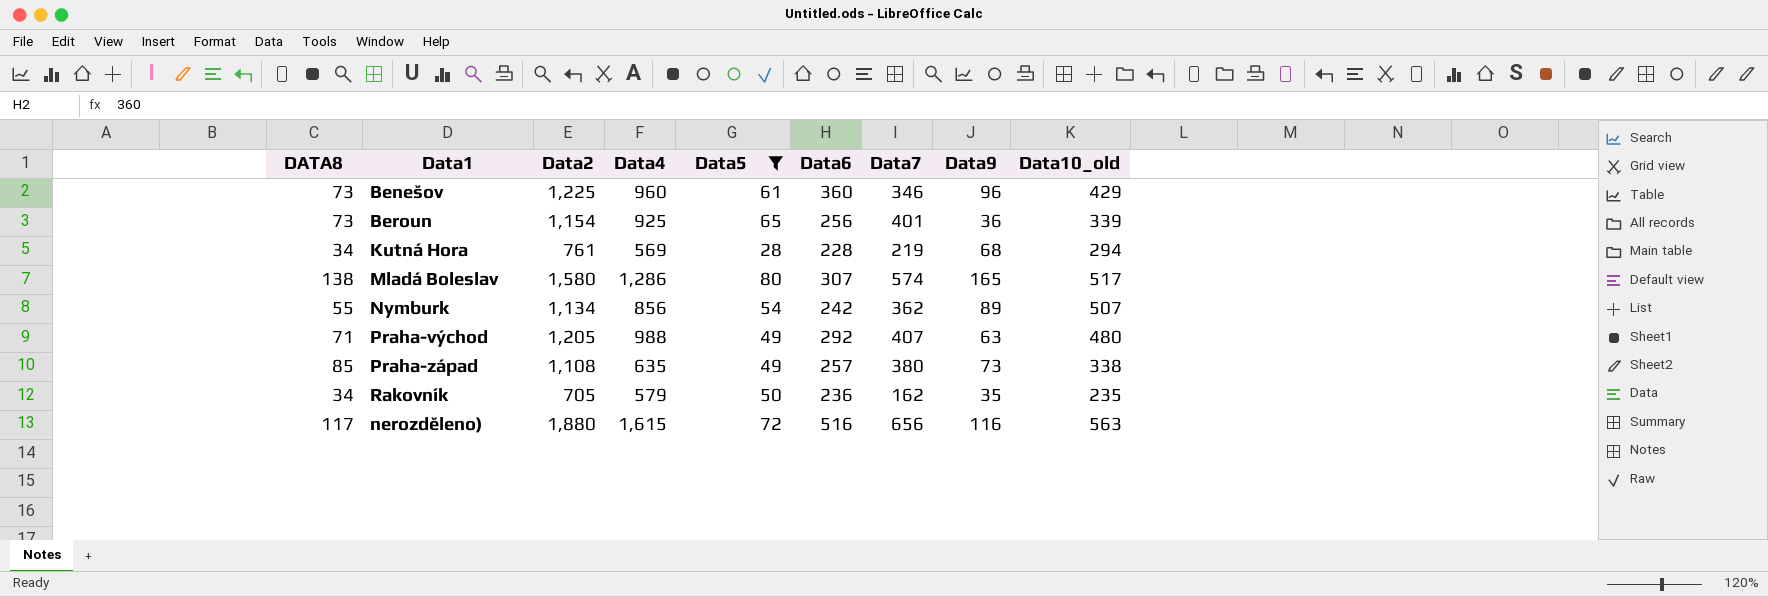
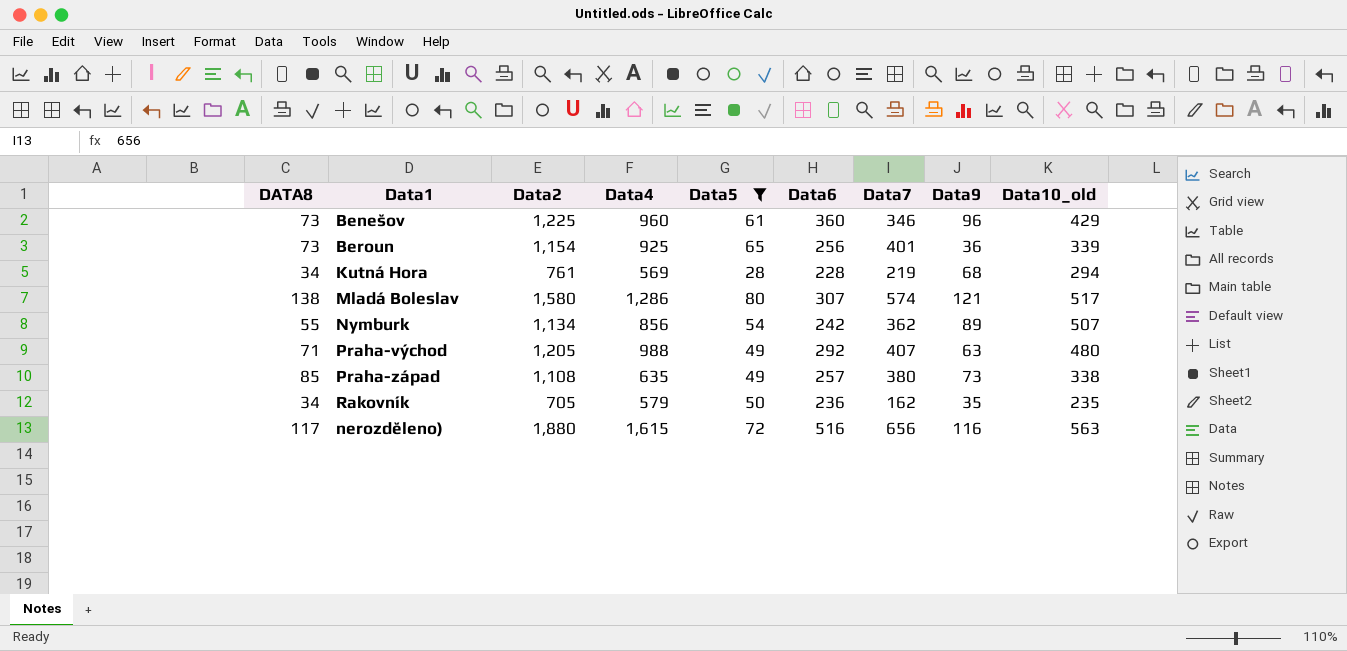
Mladá Boleslav | Data9: 165 -> 121

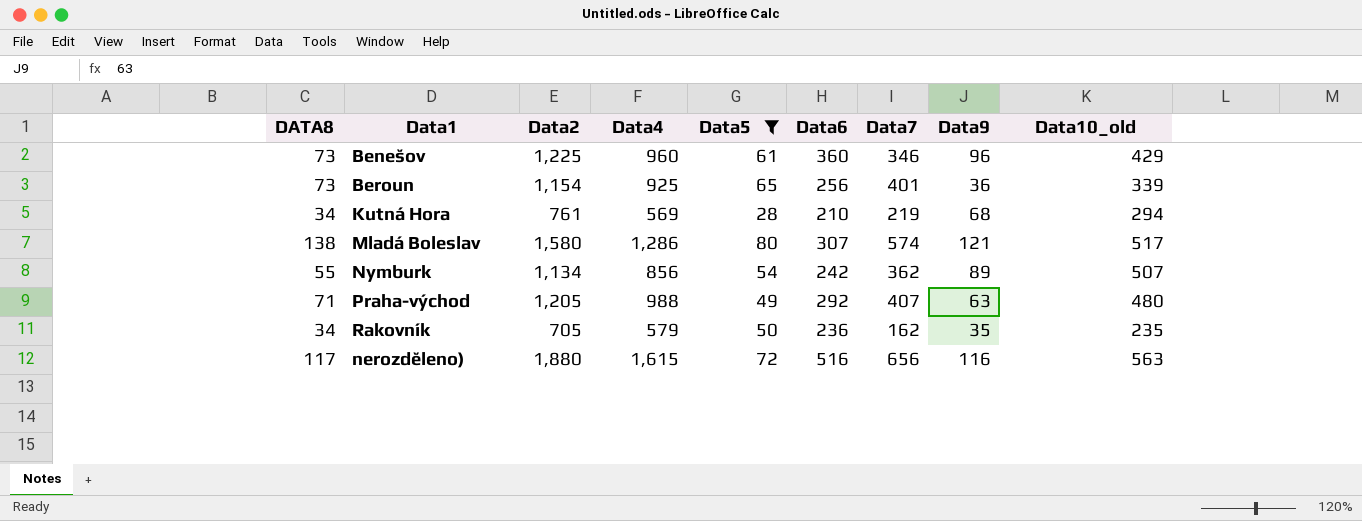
row Praha-západ: 85 | 1,108 | 635 | 49 | 257 | 380 | 73 | 338 -> none
Kutná Hora | Data6: 228 -> 210

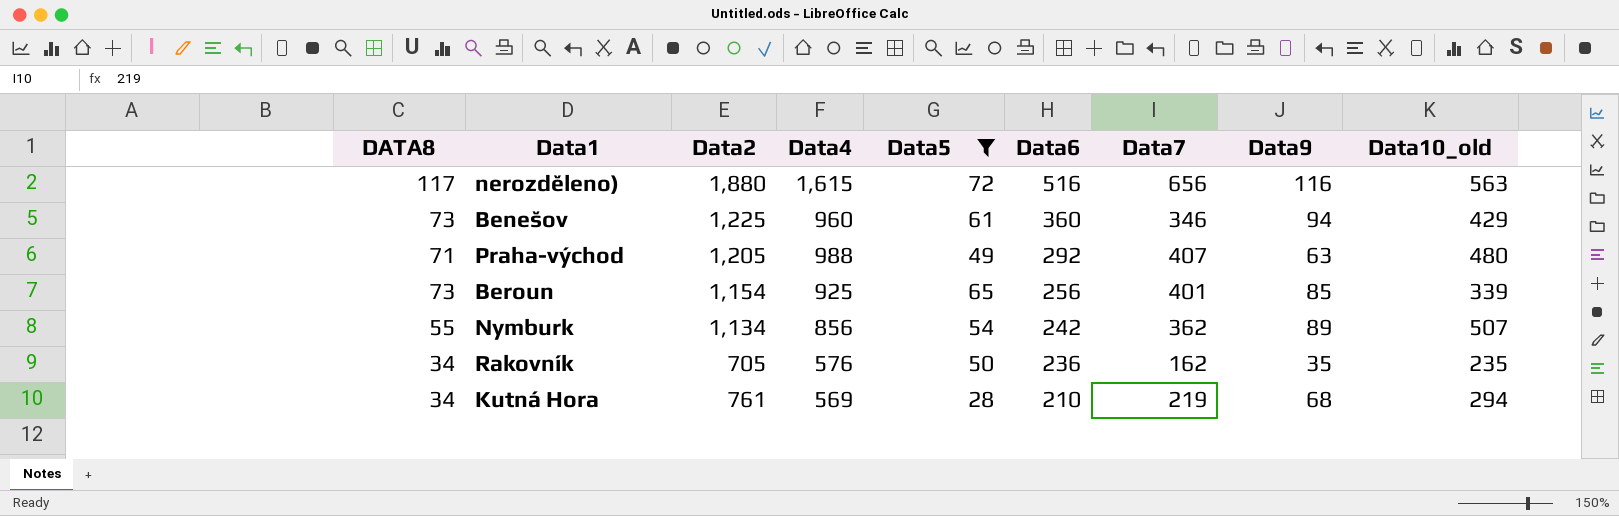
row order: none -> Data6 descending
row Mladá Boleslav: 138 | 1,580 | 1,286 | 80 | 307 | 574 | 121 | 517 -> none
Benešov | Data9: 96 -> 94
Beroun | Data9: 36 -> 85
Rakovník | Data4: 579 -> 576

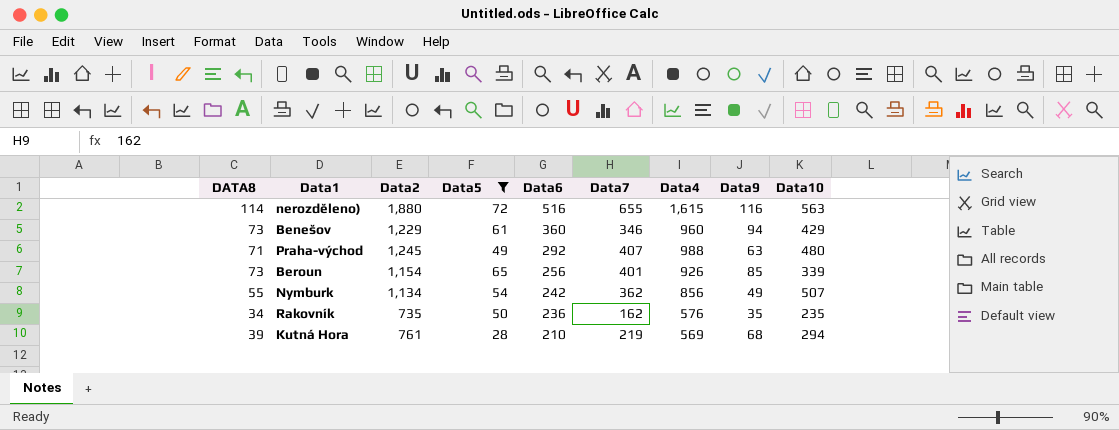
column Data4 | position: 4 -> 7
column name: Data10_old -> Data10
nerozděleno) | DATA8: 117 -> 114
nerozděleno) | Data7: 656 -> 655
Benešov | Data2: 1,225 -> 1,229
Praha-východ | Data2: 1,205 -> 1,245
Beroun | Data4: 925 -> 926
Nymburk | Data9: 89 -> 49
Rakovník | Data2: 705 -> 735
Kutná Hora | DATA8: 34 -> 39

